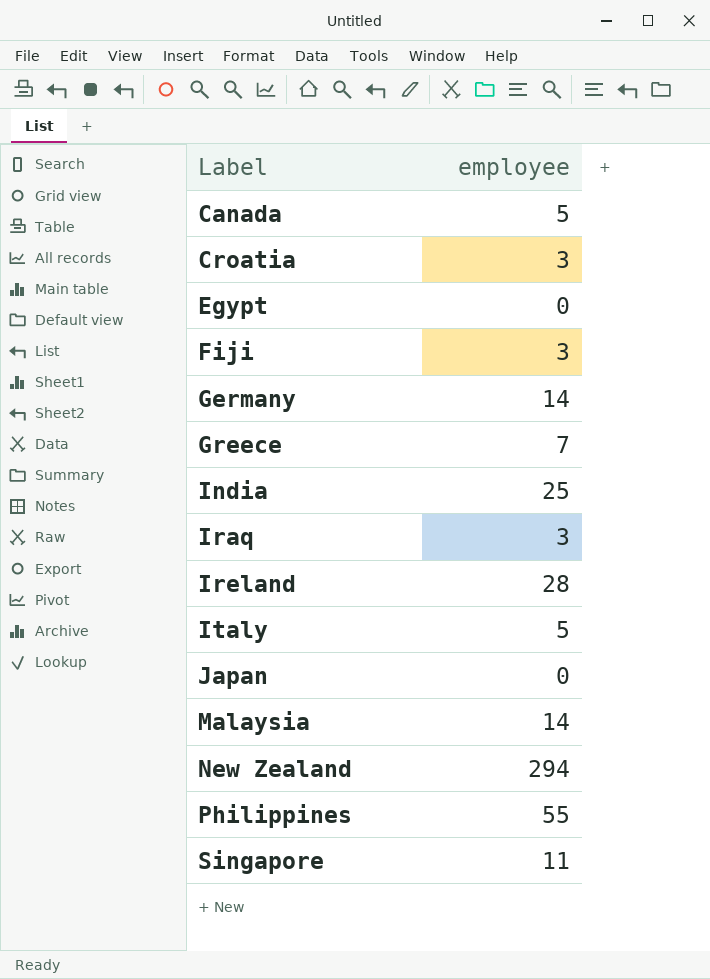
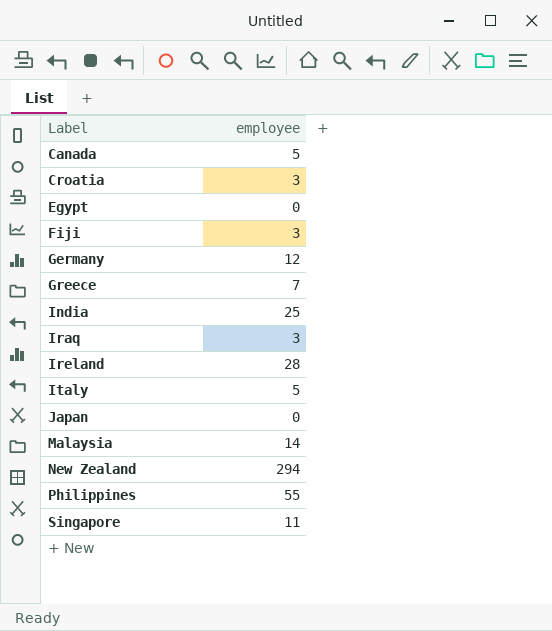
Germany | employee: 14 -> 12

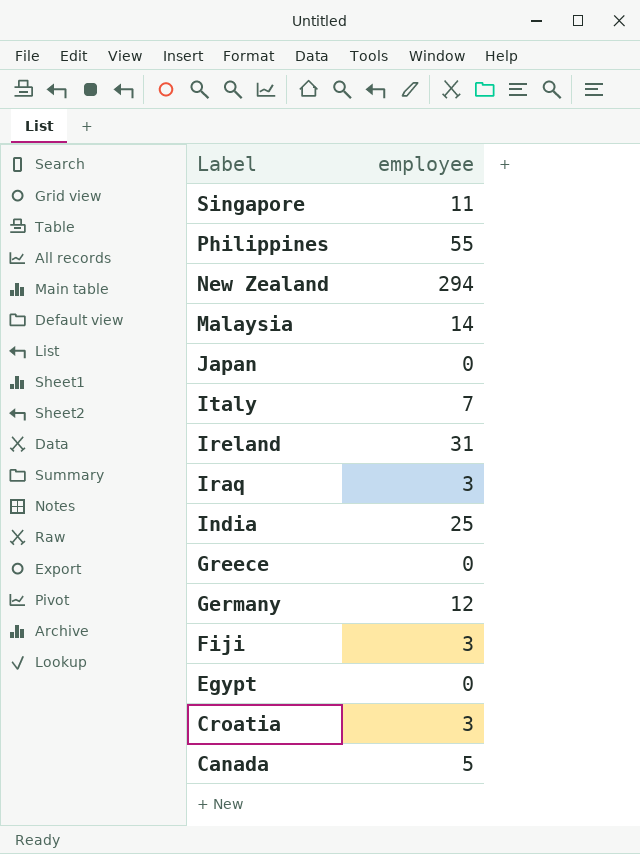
row order: Label ascending -> Label descending
Italy | employee: 5 -> 7
Ireland | employee: 28 -> 31
Greece | employee: 7 -> 0

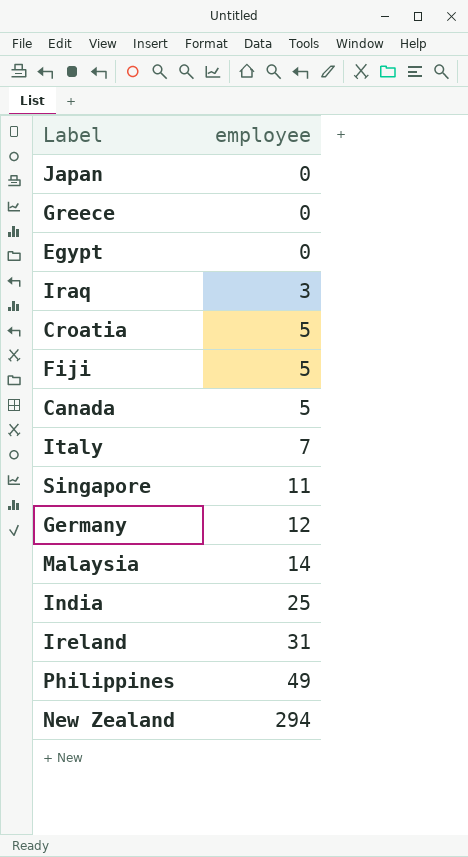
row order: Label descending -> employee ascending
Croatia | employee: 3 -> 5
Fiji | employee: 3 -> 5
Philippines | employee: 55 -> 49

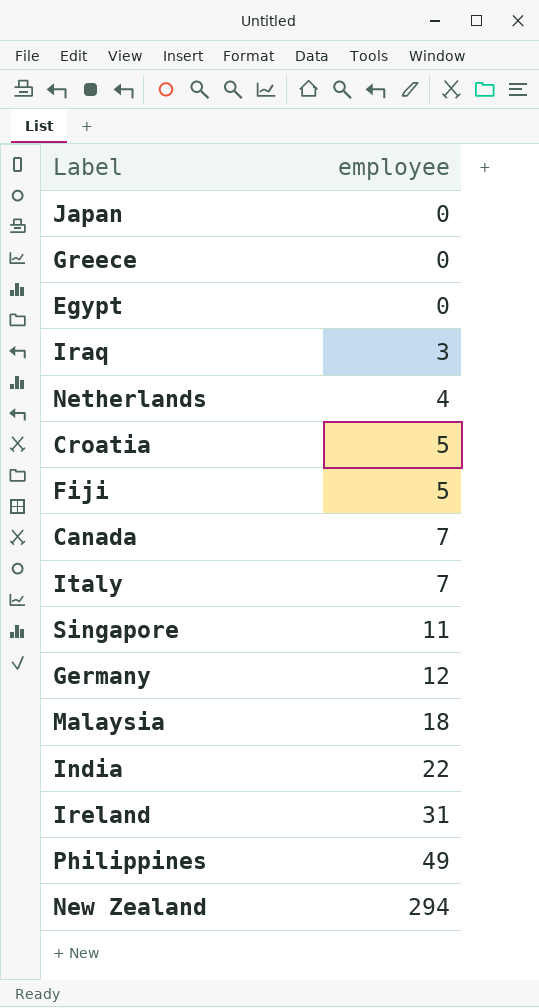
row Netherlands: none -> 4
Canada | employee: 5 -> 7
Malaysia | employee: 14 -> 18
India | employee: 25 -> 22

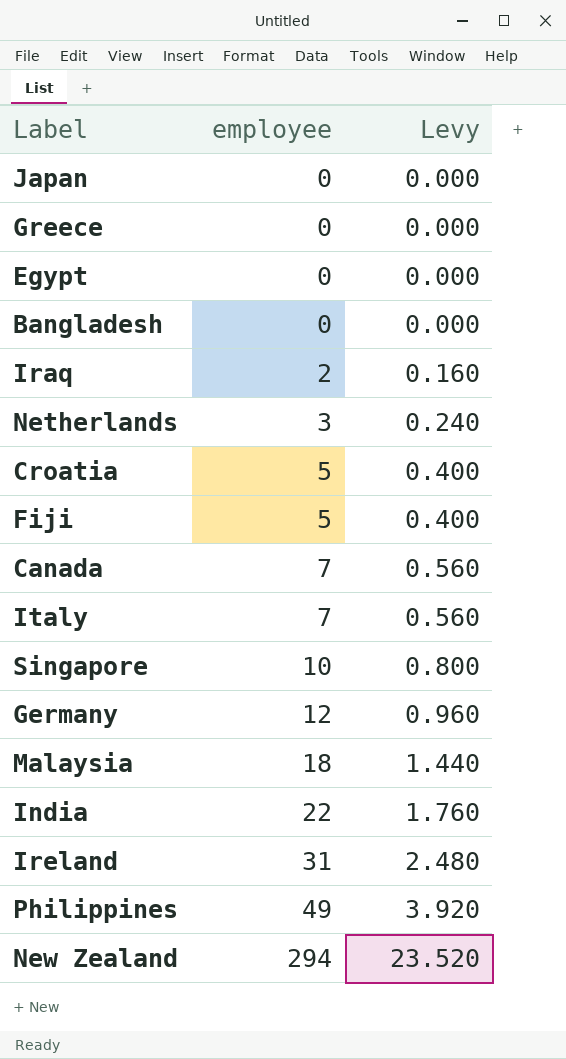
column Levy | formula: none -> [employee] * 0.08
row Bangladesh: none -> 0 | 0.000
Iraq | employee: 3 -> 2
Netherlands | employee: 4 -> 3
Singapore | employee: 11 -> 10

